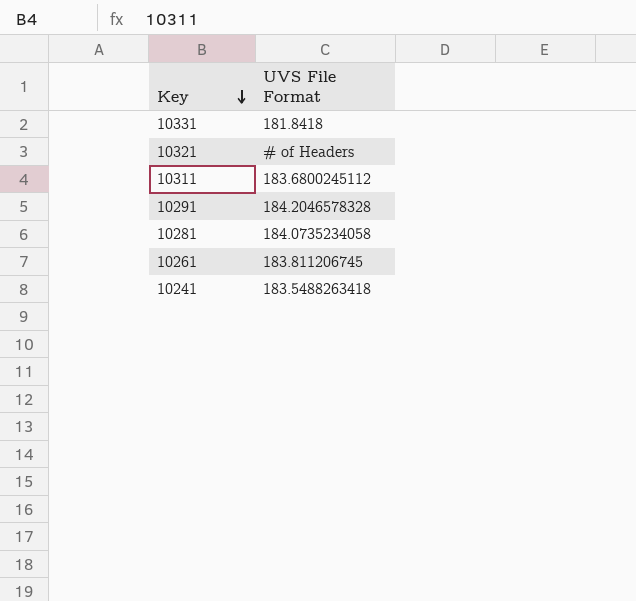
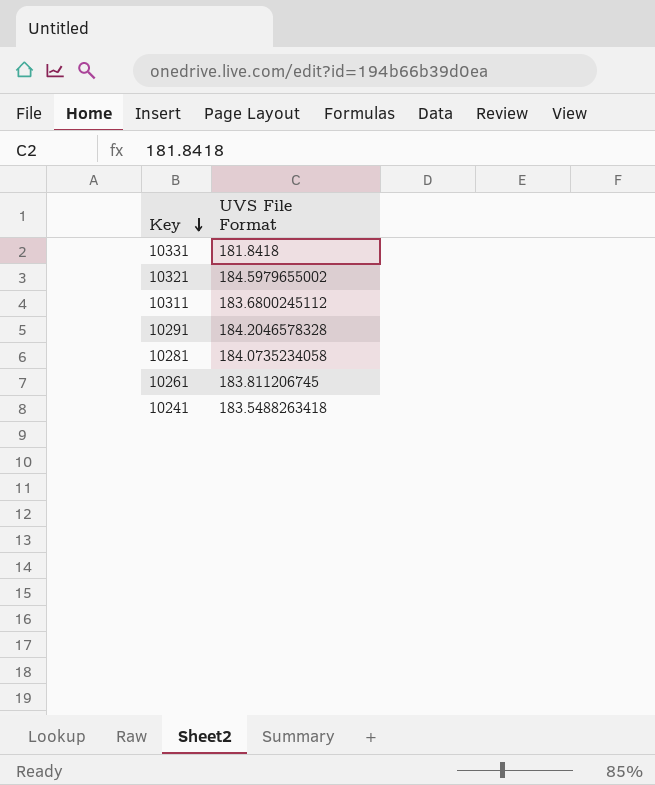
10321 | UVS File Format: # of Headers -> 184.5979655002

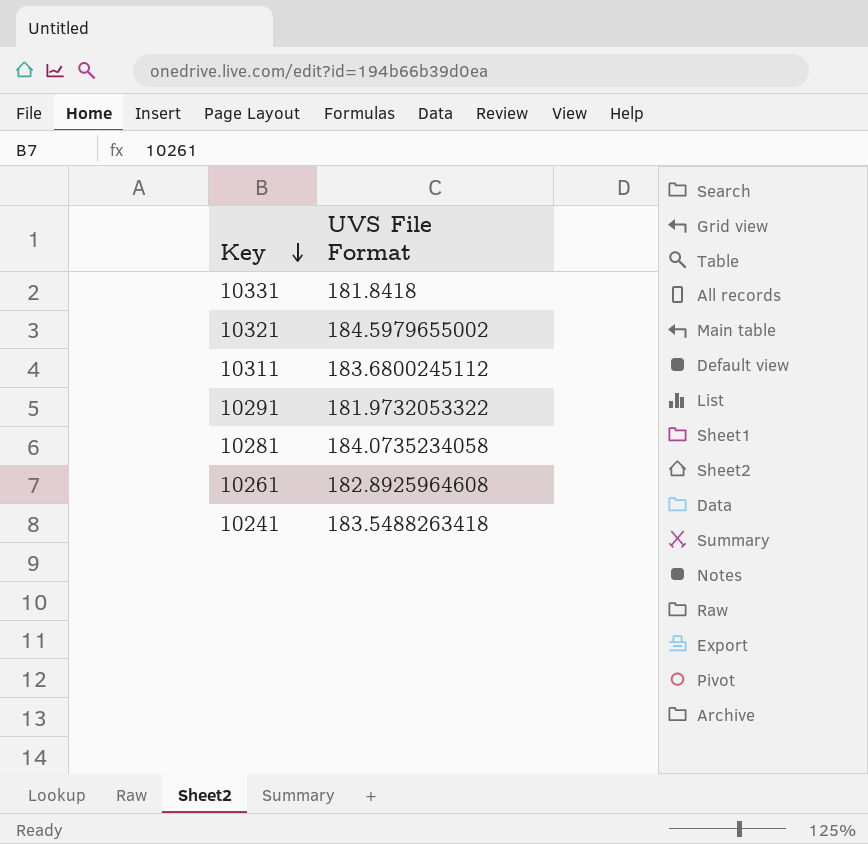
10291 | UVS File Format: 184.2046578328 -> 181.9732053322
10261 | UVS File Format: 183.811206745 -> 182.8925964608

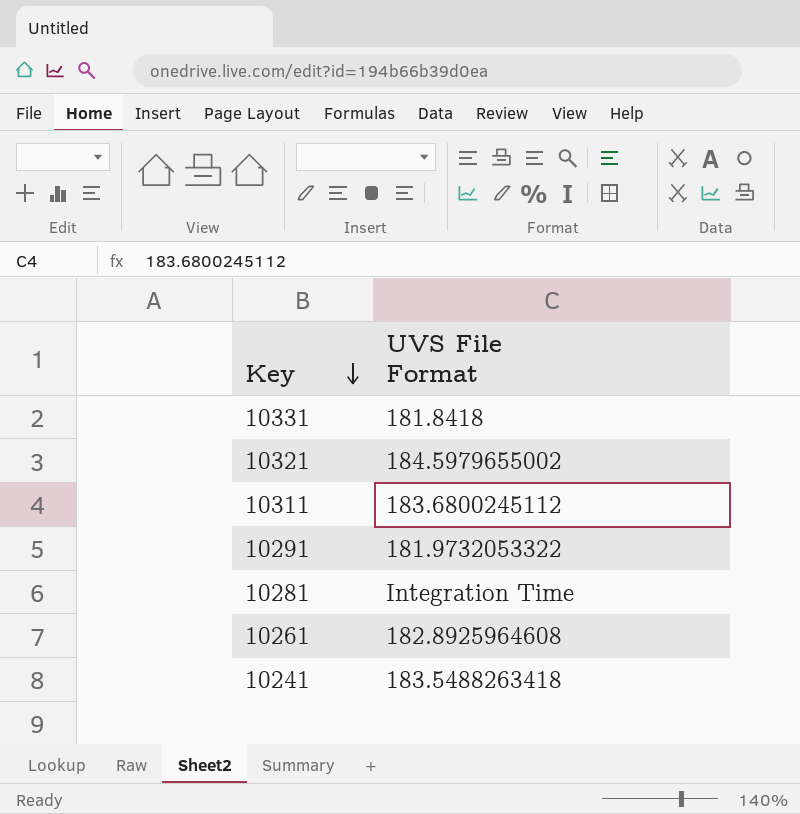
10281 | UVS File Format: 184.0735234058 -> Integration Time

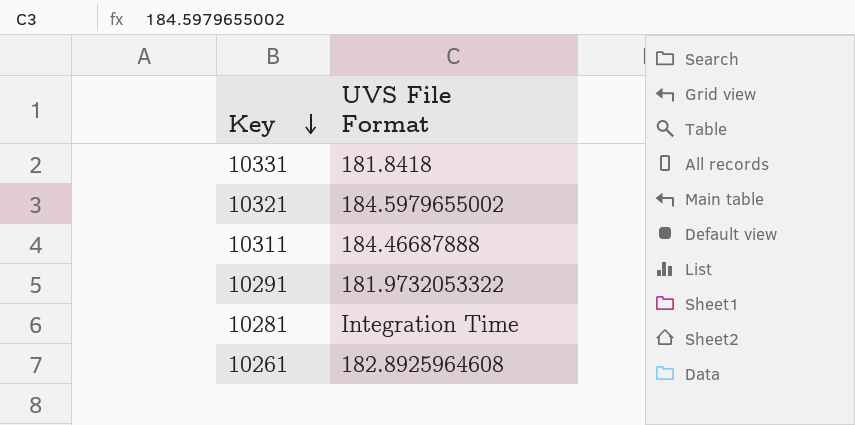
row 10241: 183.5488263418 -> none
10311 | UVS File Format: 183.6800245112 -> 184.46687888

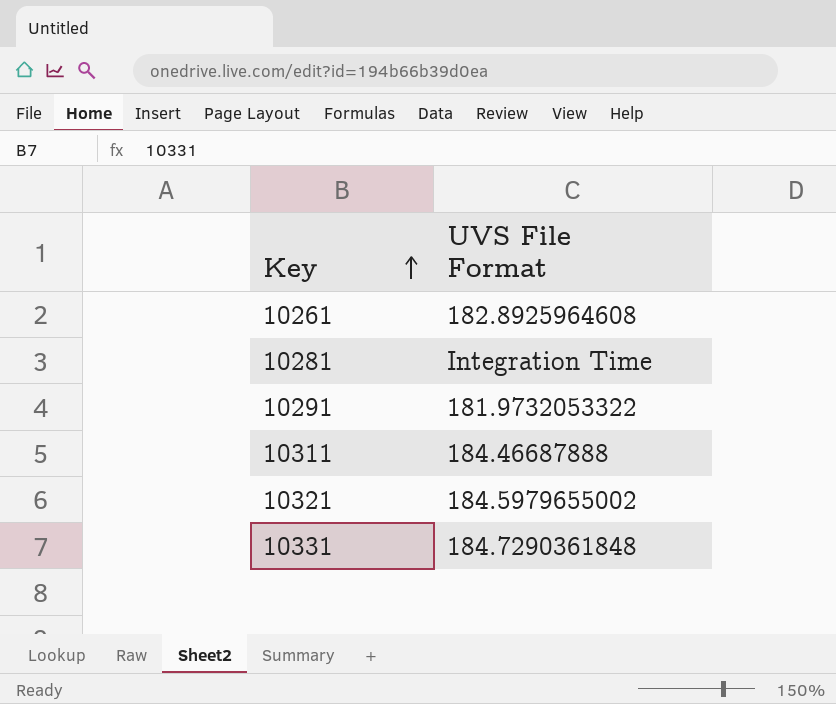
row order: Key descending -> Key ascending
10331 | UVS File Format: 181.8418 -> 184.7290361848

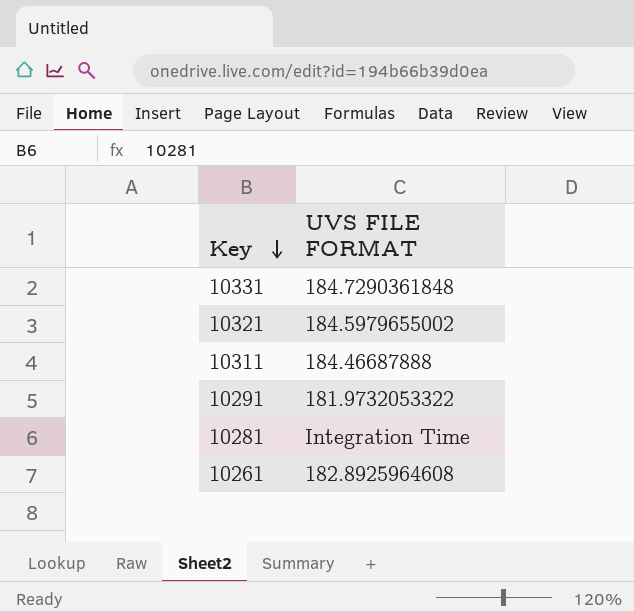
row order: Key ascending -> Key descending
column name: UVS File Format -> UVS FILE FORMAT

